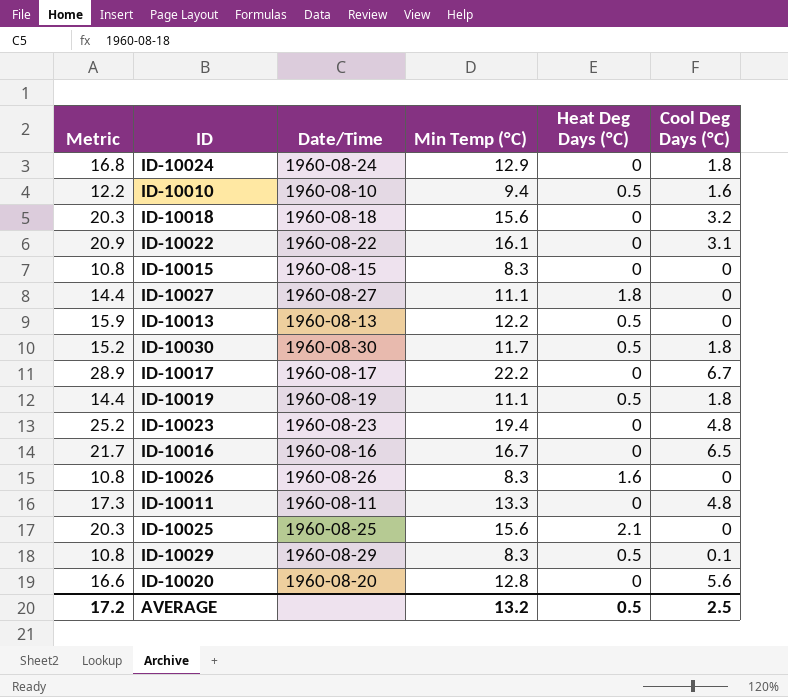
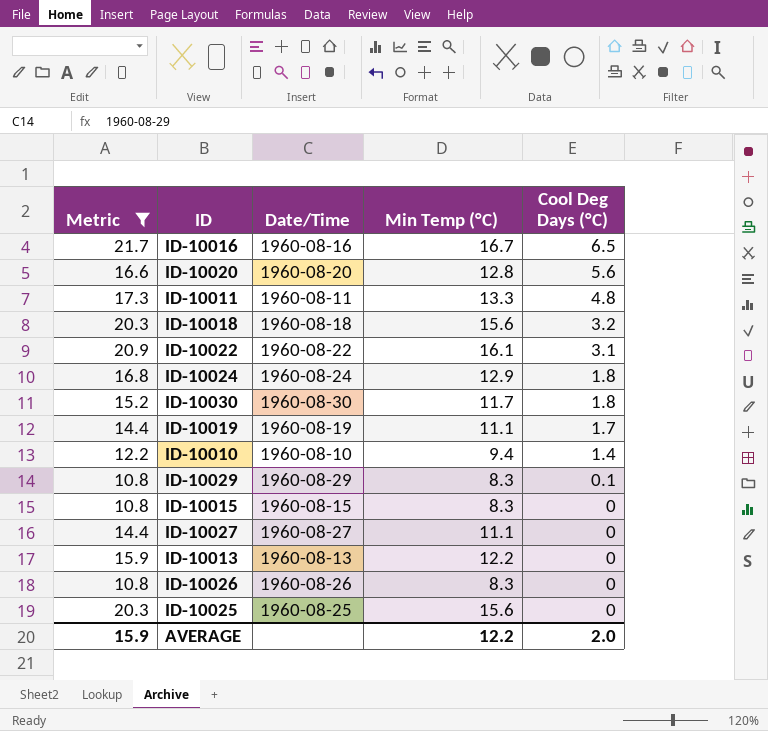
filter: none -> Metric <= 21.7
row order: none -> Cool Deg Days (°C) descending
column Heat Deg Days (°C) | position: 5 -> none
ID-10019 | Cool Deg Days (°C): 1.8 -> 1.7
ID-10010 | Cool Deg Days (°C): 1.6 -> 1.4
AVERAGE | Metric: 17.2 -> 15.9
AVERAGE | Min Temp (°C): 13.2 -> 12.2
AVERAGE | Cool Deg Days (°C): 2.5 -> 2.0

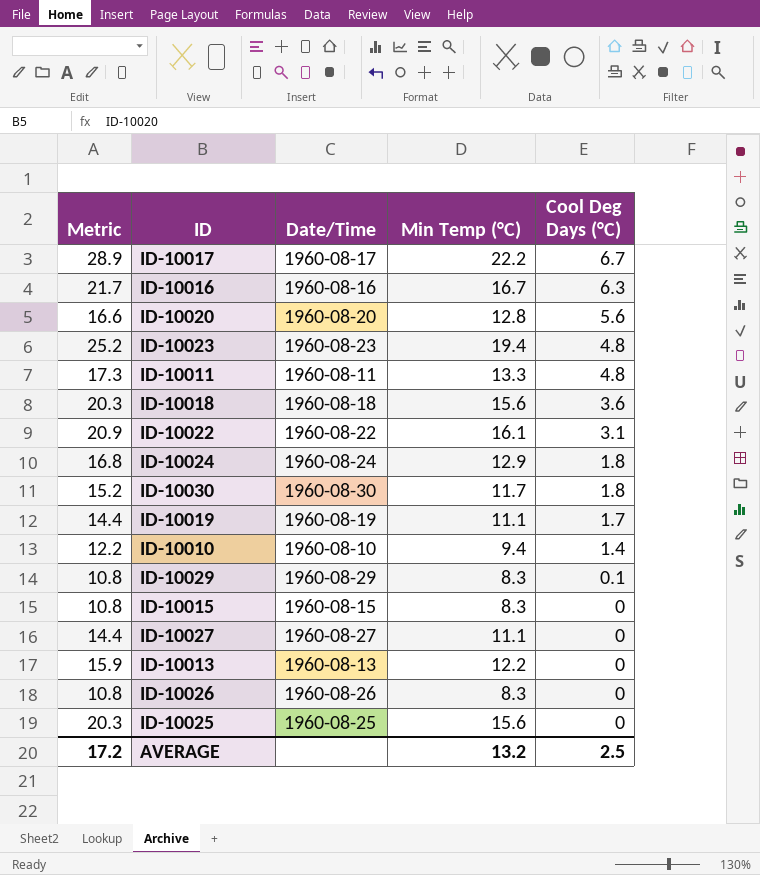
filter: Metric <= 21.7 -> none
ID-10016 | Cool Deg Days (°C): 6.5 -> 6.3
ID-10018 | Cool Deg Days (°C): 3.2 -> 3.6
AVERAGE | Metric: 15.9 -> 17.2
AVERAGE | Min Temp (°C): 12.2 -> 13.2
AVERAGE | Cool Deg Days (°C): 2.0 -> 2.5

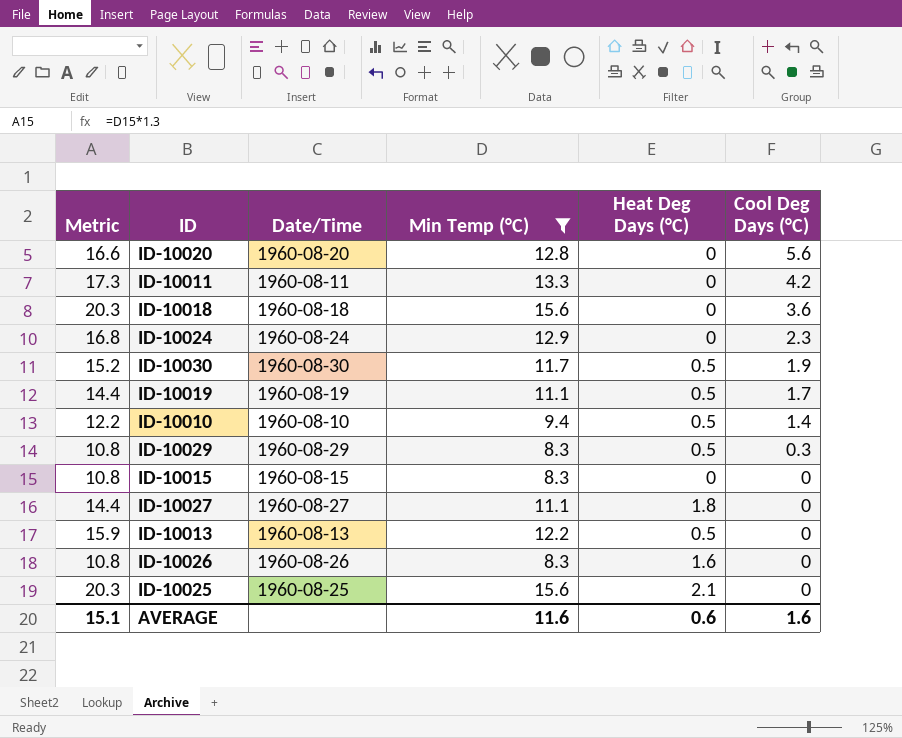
filter: none -> Min Temp (°C) <= 15.6
column Heat Deg Days (°C) | position: none -> 5
ID-10011 | Cool Deg Days (°C): 4.8 -> 4.2
ID-10024 | Cool Deg Days (°C): 1.8 -> 2.3
ID-10030 | Cool Deg Days (°C): 1.8 -> 1.9
ID-10029 | Cool Deg Days (°C): 0.1 -> 0.3
AVERAGE | Metric: 17.2 -> 15.1
AVERAGE | Min Temp (°C): 13.2 -> 11.6
AVERAGE | Cool Deg Days (°C): 2.5 -> 1.6

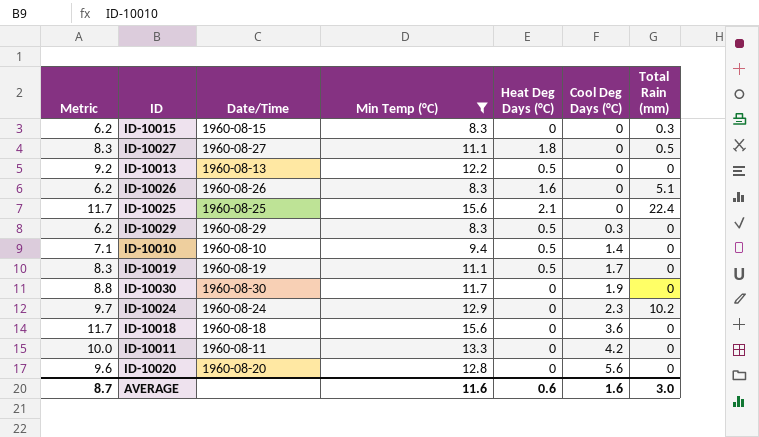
row order: Cool Deg Days (°C) descending -> Cool Deg Days (°C) ascending
column Metric | formula: [Min Temp (°C)] * 1.3 -> [Min Temp (°C)] * 0.75
column Total Rain (mm) | position: none -> 7
ID-10030 | Heat Deg Days (°C): 0.5 -> 0
AVERAGE | Metric: 15.1 -> 8.7

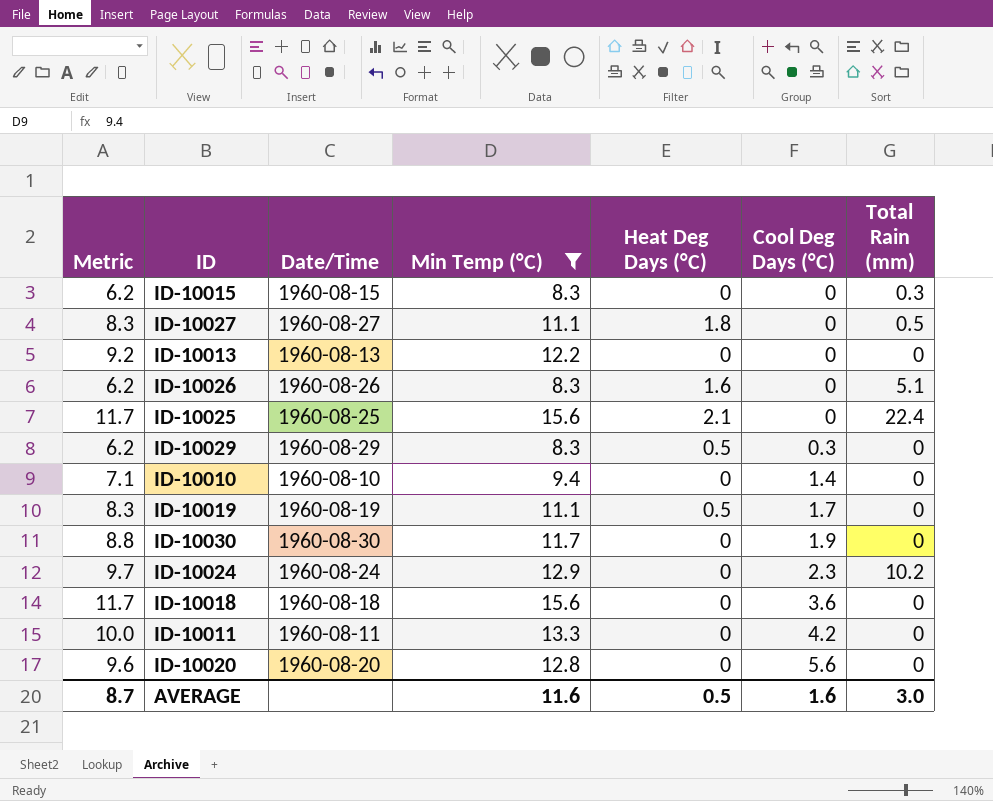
ID-10013 | Heat Deg Days (°C): 0.5 -> 0
ID-10010 | Heat Deg Days (°C): 0.5 -> 0
AVERAGE | Heat Deg Days (°C): 0.6 -> 0.5

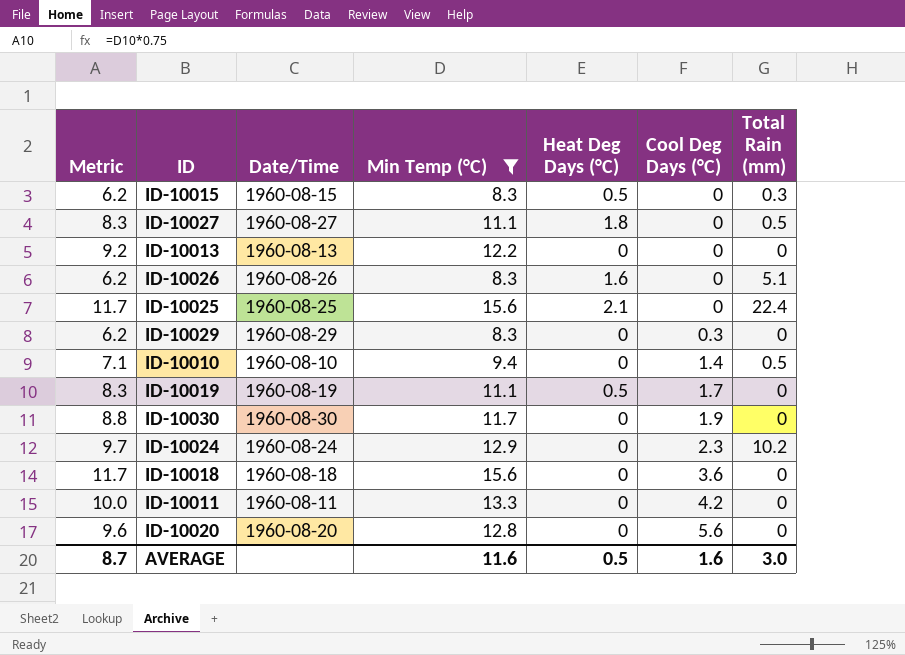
ID-10015 | Heat Deg Days (°C): 0 -> 0.5
ID-10029 | Heat Deg Days (°C): 0.5 -> 0
ID-10010 | Total Rain (mm): 0 -> 0.5

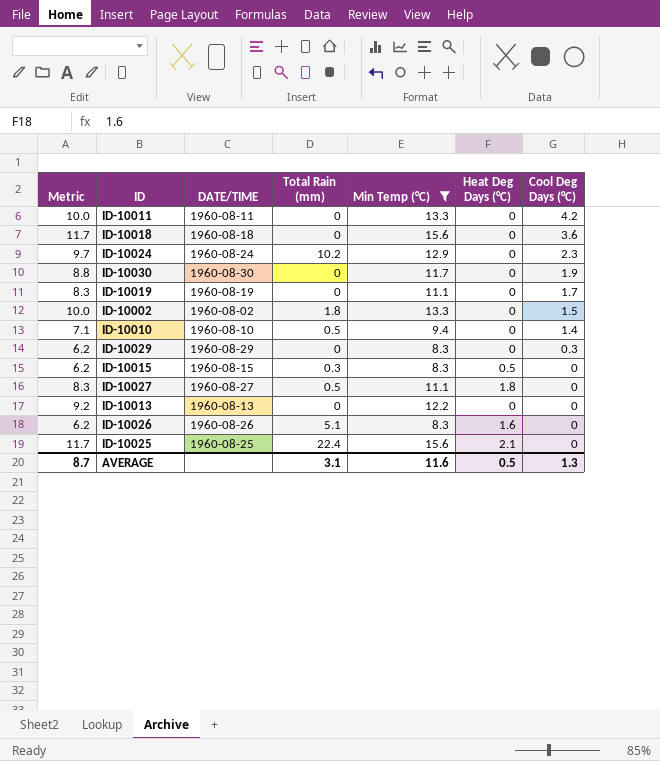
row order: Cool Deg Days (°C) ascending -> Cool Deg Days (°C) descending
column name: Date/Time -> DATE/TIME
column Total Rain (mm) | position: 7 -> 4
row ID-10020: 9.6 | 1960-08-20 | 12.8 | 0 | 5.6 | 0 -> none
ID-10019 | Heat Deg Days (°C): 0.5 -> 0
row ID-10002: none -> 10.0 | 1960-08-02 | 1.8 | 13.3 | 0 | 1.5
AVERAGE | Total Rain (mm): 3.0 -> 3.1
AVERAGE | Cool Deg Days (°C): 1.6 -> 1.3

